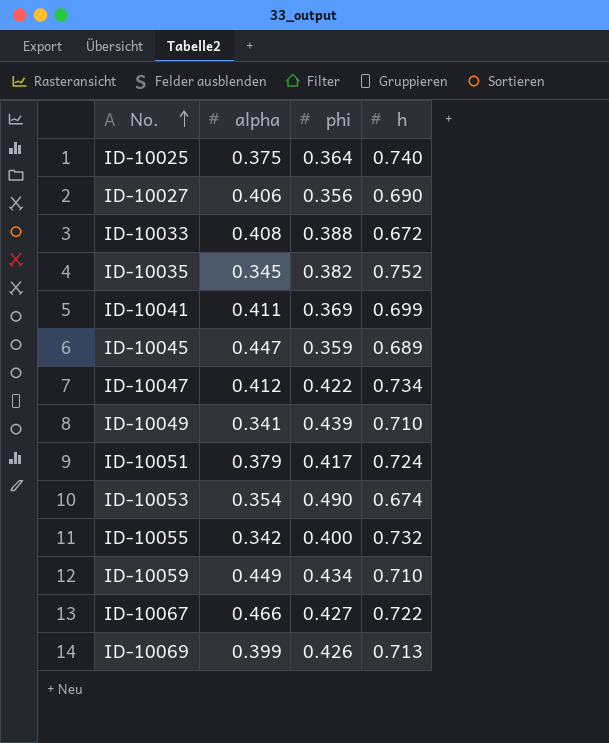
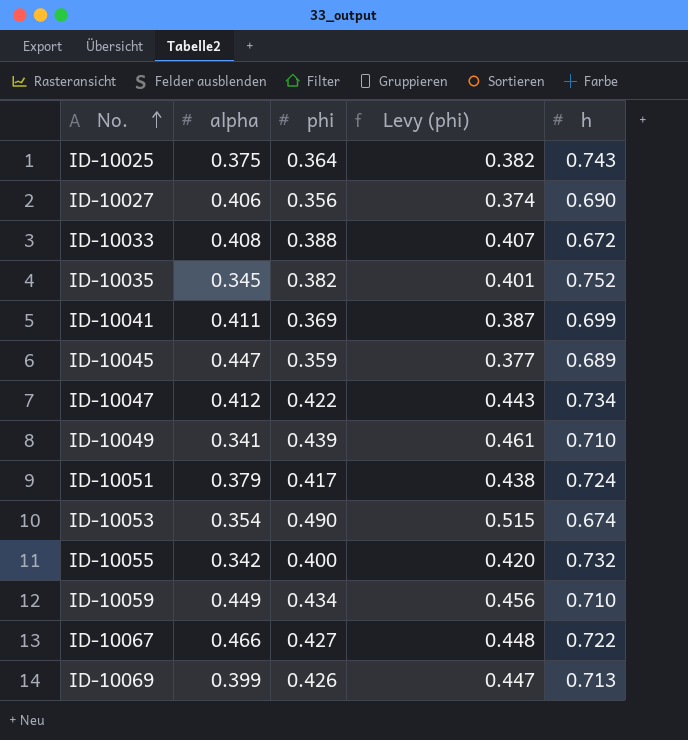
column Levy (phi) | formula: none -> [phi] * 1.05
ID-10025 | h: 0.740 -> 0.743

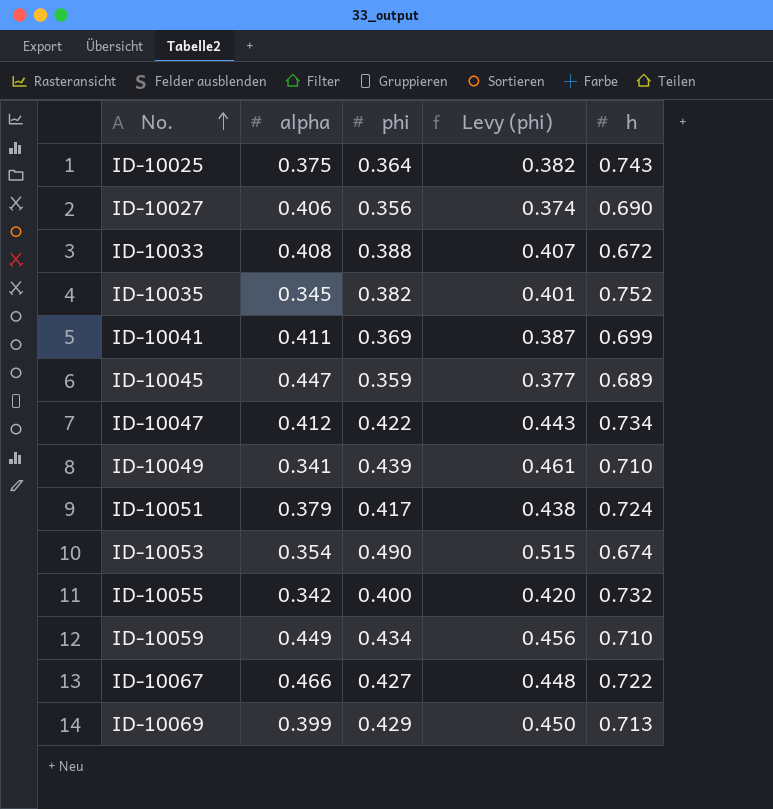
ID-10069 | phi: 0.426 -> 0.429
ID-10069 | Levy (phi): 0.447 -> 0.450

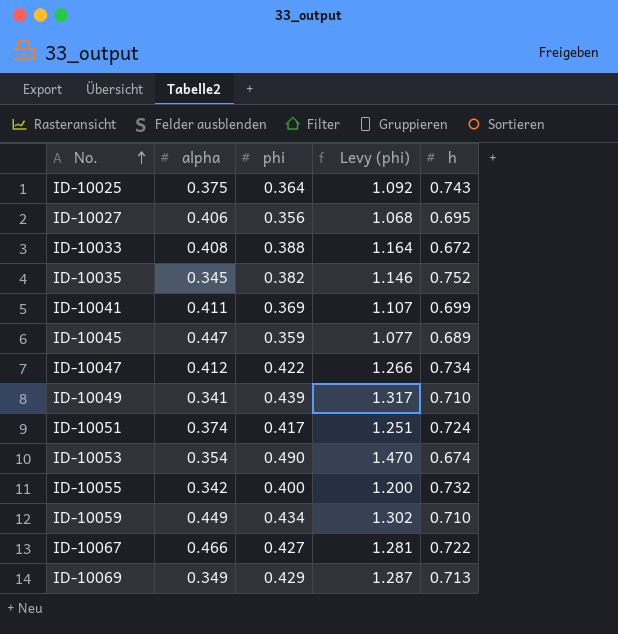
column Levy (phi) | formula: [phi] * 1.05 -> [phi] * 3
ID-10027 | h: 0.690 -> 0.695
ID-10051 | alpha: 0.379 -> 0.374
ID-10069 | alpha: 0.399 -> 0.349

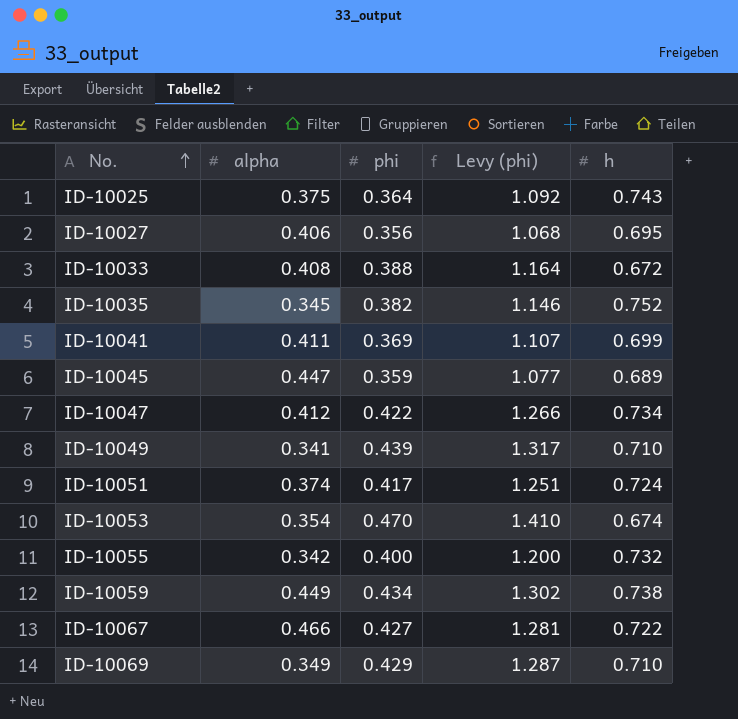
ID-10053 | phi: 0.490 -> 0.470
ID-10053 | Levy (phi): 1.470 -> 1.410
ID-10059 | h: 0.710 -> 0.738
ID-10069 | h: 0.713 -> 0.710

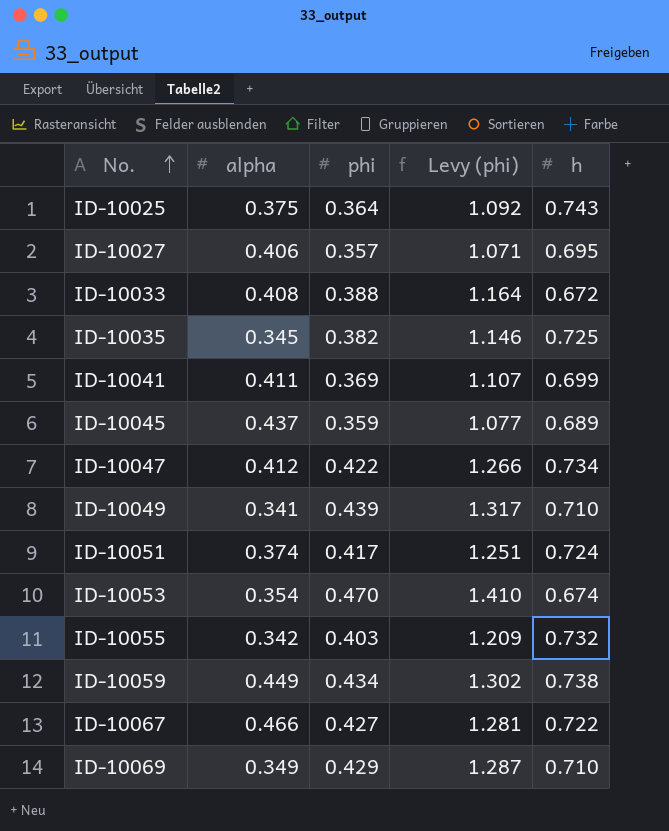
ID-10027 | phi: 0.356 -> 0.357
ID-10027 | Levy (phi): 1.068 -> 1.071
ID-10035 | h: 0.752 -> 0.725
ID-10045 | alpha: 0.447 -> 0.437
ID-10055 | phi: 0.400 -> 0.403
ID-10055 | Levy (phi): 1.200 -> 1.209

